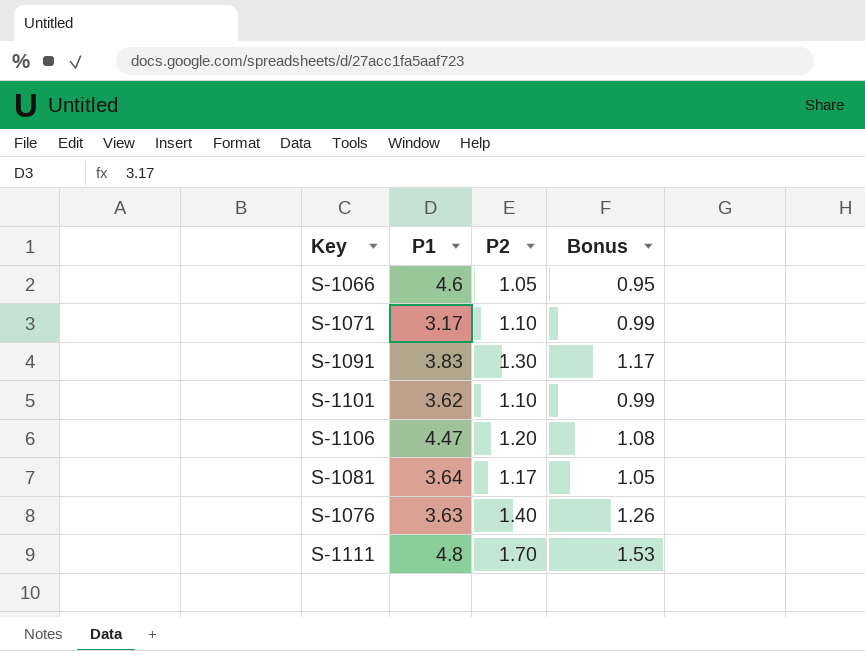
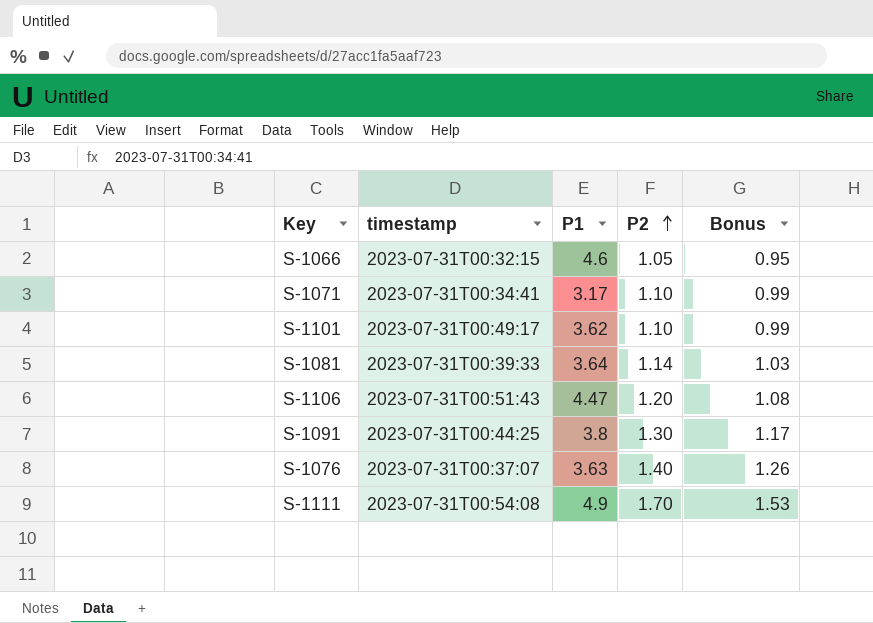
row order: none -> P2 ascending
column timestamp | position: none -> 2
S-1081 | P2: 1.17 -> 1.14
S-1081 | Bonus: 1.05 -> 1.03
S-1091 | P1: 3.83 -> 3.8
S-1111 | P1: 4.8 -> 4.9

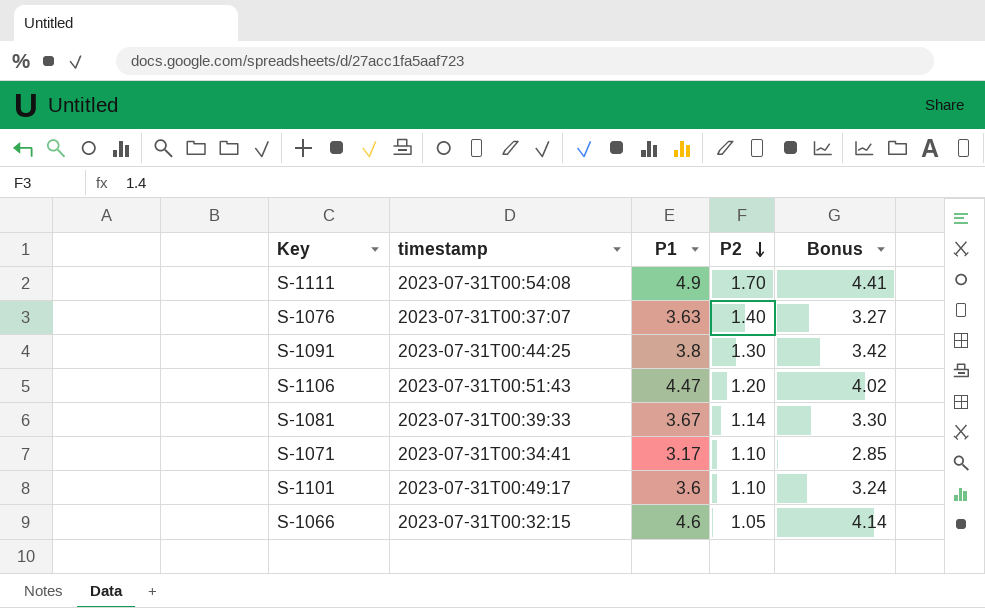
row order: P2 ascending -> P2 descending
column Bonus | formula: [P2] * 0.9 -> [P1] * 0.9
S-1081 | P1: 3.64 -> 3.67
S-1101 | P1: 3.62 -> 3.6

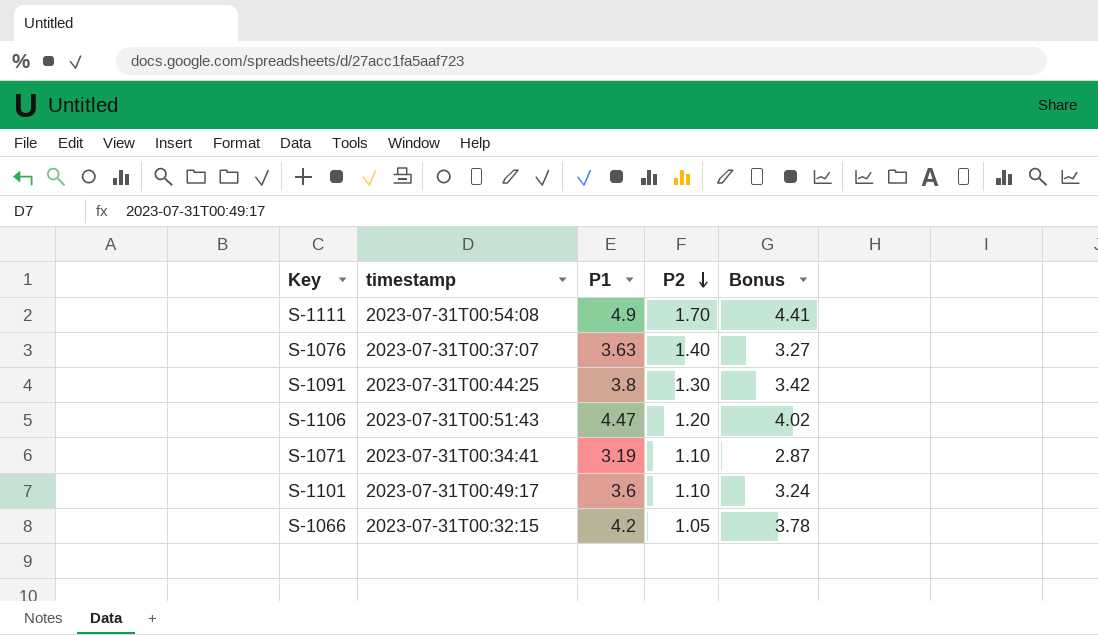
row S-1081: 2023-07-31T00:39:33 | 3.67 | 1.14 | 3.30 -> none
S-1071 | P1: 3.17 -> 3.19
S-1071 | Bonus: 2.85 -> 2.87
S-1066 | P1: 4.6 -> 4.2
S-1066 | Bonus: 4.14 -> 3.78

